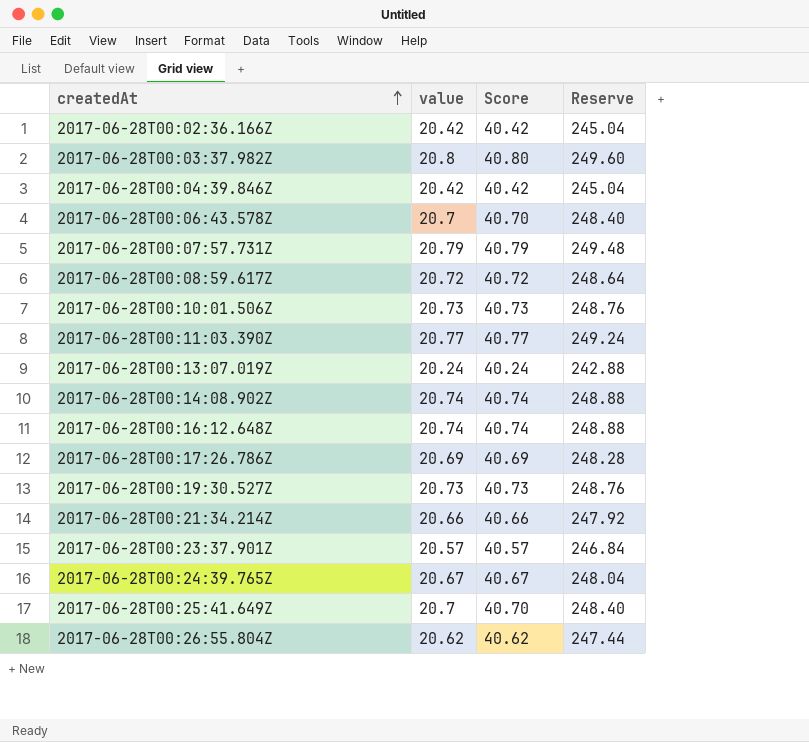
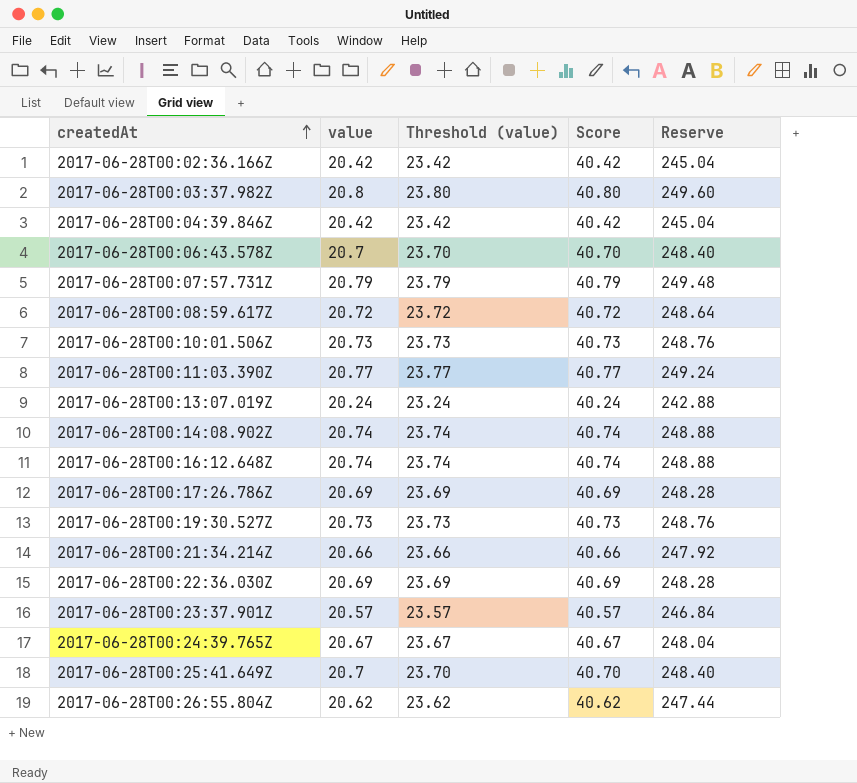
column Threshold (value) | formula: none -> [value] + 3
row 2017-06-28T00:22:36.030Z: none -> 20.69 | 23.69 | 40.69 | 248.28

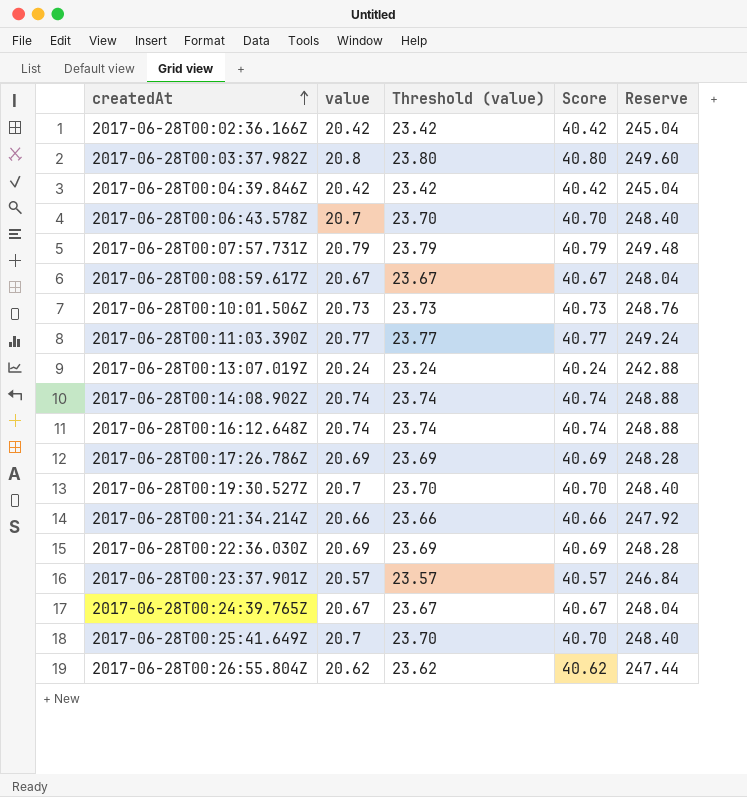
2017-06-28T00:08:59.617Z | value: 20.72 -> 20.67
2017-06-28T00:08:59.617Z | Threshold (value): 23.72 -> 23.67
2017-06-28T00:08:59.617Z | Score: 40.72 -> 40.67
2017-06-28T00:08:59.617Z | Reserve: 248.64 -> 248.04
2017-06-28T00:19:30.527Z | value: 20.73 -> 20.7
2017-06-28T00:19:30.527Z | Threshold (value): 23.73 -> 23.70
2017-06-28T00:19:30.527Z | Score: 40.73 -> 40.70
2017-06-28T00:19:30.527Z | Reserve: 248.76 -> 248.40

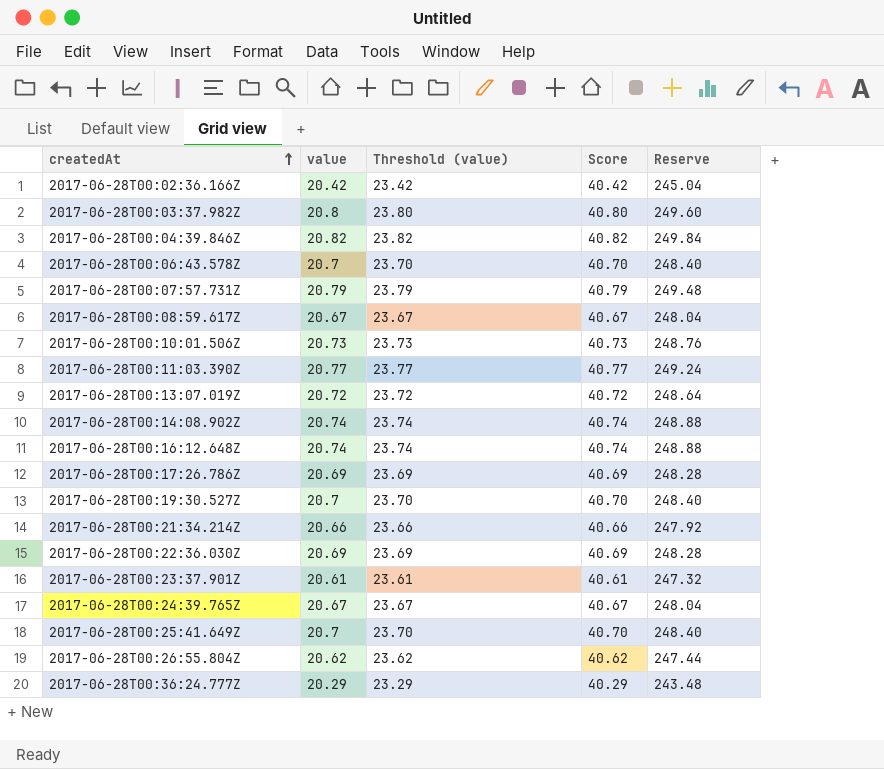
2017-06-28T00:04:39.846Z | value: 20.42 -> 20.82
2017-06-28T00:04:39.846Z | Threshold (value): 23.42 -> 23.82
2017-06-28T00:04:39.846Z | Score: 40.42 -> 40.82
2017-06-28T00:04:39.846Z | Reserve: 245.04 -> 249.84
2017-06-28T00:13:07.019Z | value: 20.24 -> 20.72
2017-06-28T00:13:07.019Z | Threshold (value): 23.24 -> 23.72
2017-06-28T00:13:07.019Z | Score: 40.24 -> 40.72
2017-06-28T00:13:07.019Z | Reserve: 242.88 -> 248.64
2017-06-28T00:23:37.901Z | value: 20.57 -> 20.61
2017-06-28T00:23:37.901Z | Threshold (value): 23.57 -> 23.61
2017-06-28T00:23:37.901Z | Score: 40.57 -> 40.61
2017-06-28T00:23:37.901Z | Reserve: 246.84 -> 247.32
row 2017-06-28T00:36:24.777Z: none -> 20.29 | 23.29 | 40.29 | 243.48

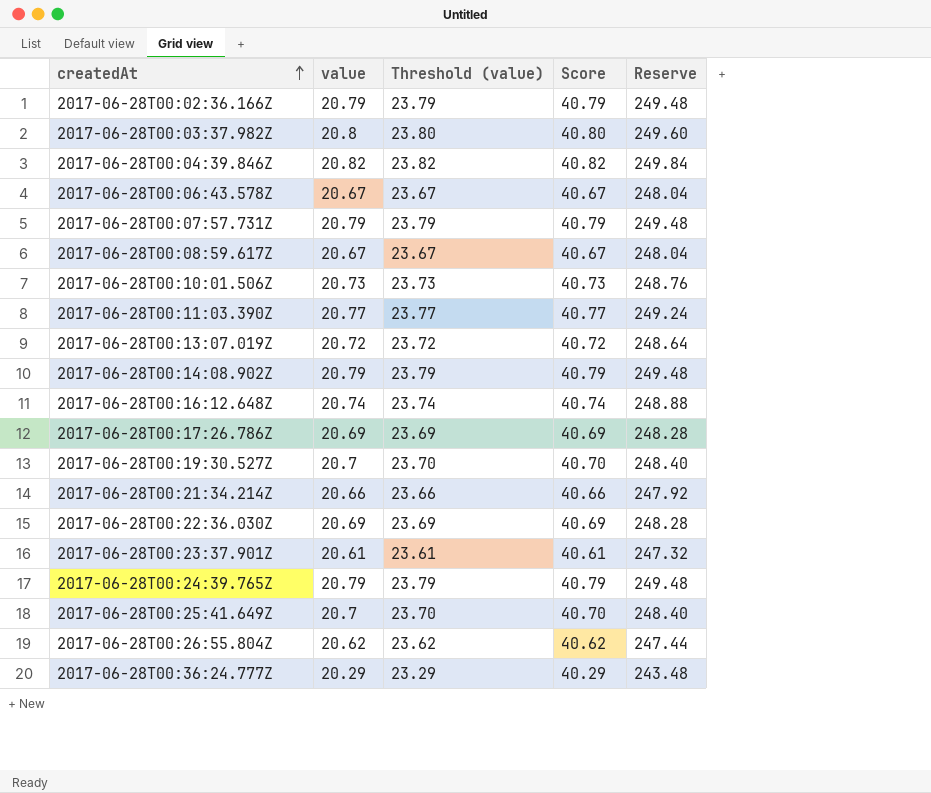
2017-06-28T00:02:36.166Z | value: 20.42 -> 20.79
2017-06-28T00:02:36.166Z | Threshold (value): 23.42 -> 23.79
2017-06-28T00:02:36.166Z | Score: 40.42 -> 40.79
2017-06-28T00:02:36.166Z | Reserve: 245.04 -> 249.48
2017-06-28T00:06:43.578Z | value: 20.7 -> 20.67
2017-06-28T00:06:43.578Z | Threshold (value): 23.70 -> 23.67
2017-06-28T00:06:43.578Z | Score: 40.70 -> 40.67
2017-06-28T00:06:43.578Z | Reserve: 248.40 -> 248.04
2017-06-28T00:14:08.902Z | value: 20.74 -> 20.79
2017-06-28T00:14:08.902Z | Threshold (value): 23.74 -> 23.79
2017-06-28T00:14:08.902Z | Score: 40.74 -> 40.79
2017-06-28T00:14:08.902Z | Reserve: 248.88 -> 249.48
2017-06-28T00:24:39.765Z | value: 20.67 -> 20.79
2017-06-28T00:24:39.765Z | Threshold (value): 23.67 -> 23.79
2017-06-28T00:24:39.765Z | Score: 40.67 -> 40.79
2017-06-28T00:24:39.765Z | Reserve: 248.04 -> 249.48

